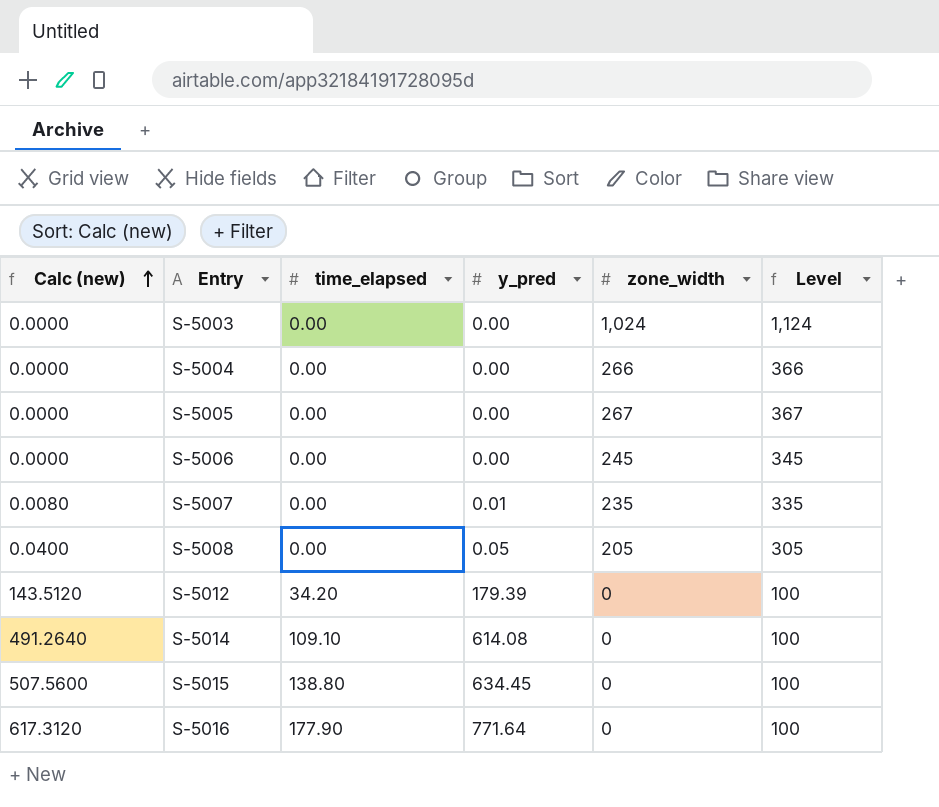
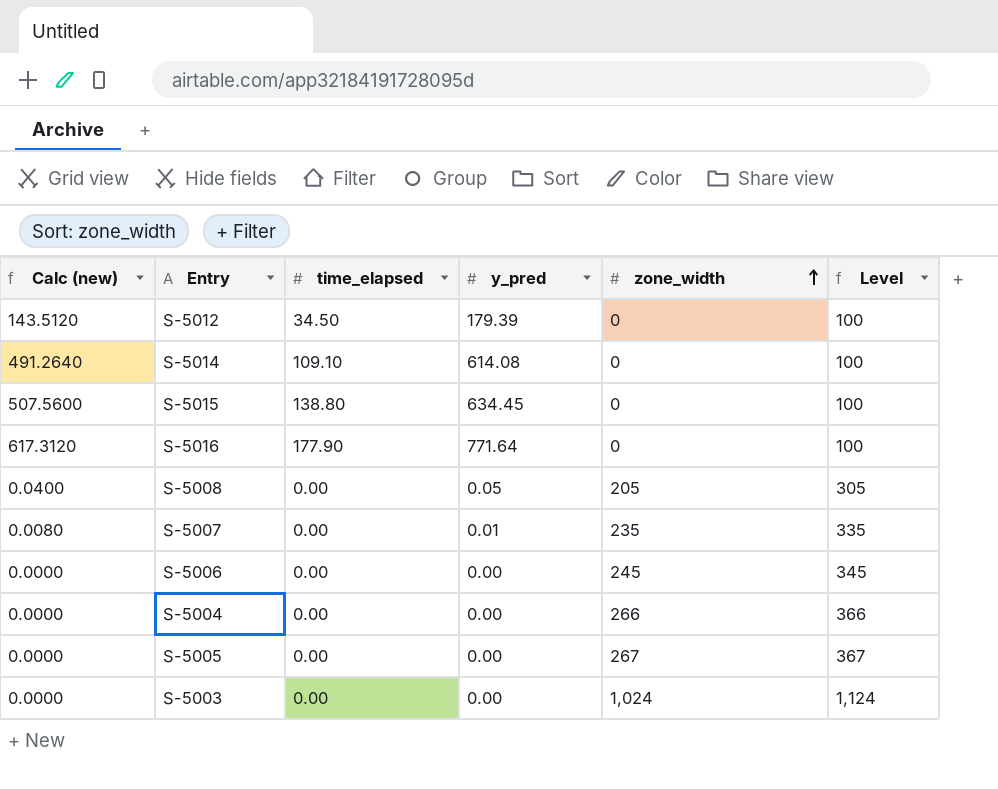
row order: Calc (new) ascending -> zone_width ascending
S-5012 | time_elapsed: 34.20 -> 34.50

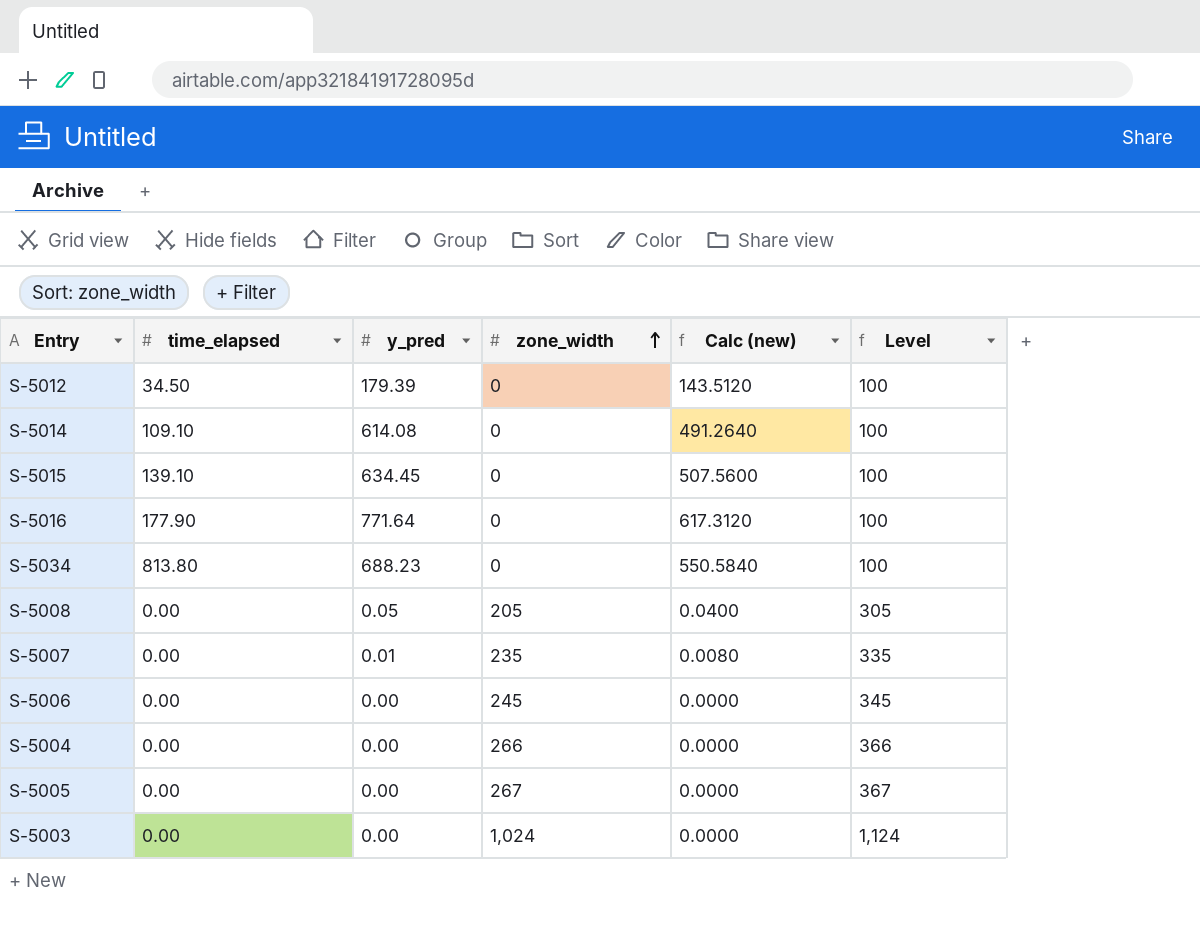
column Calc (new) | position: 1 -> 5
S-5015 | time_elapsed: 138.80 -> 139.10
row S-5034: none -> 813.80 | 688.23 | 0 | 550.5840 | 100

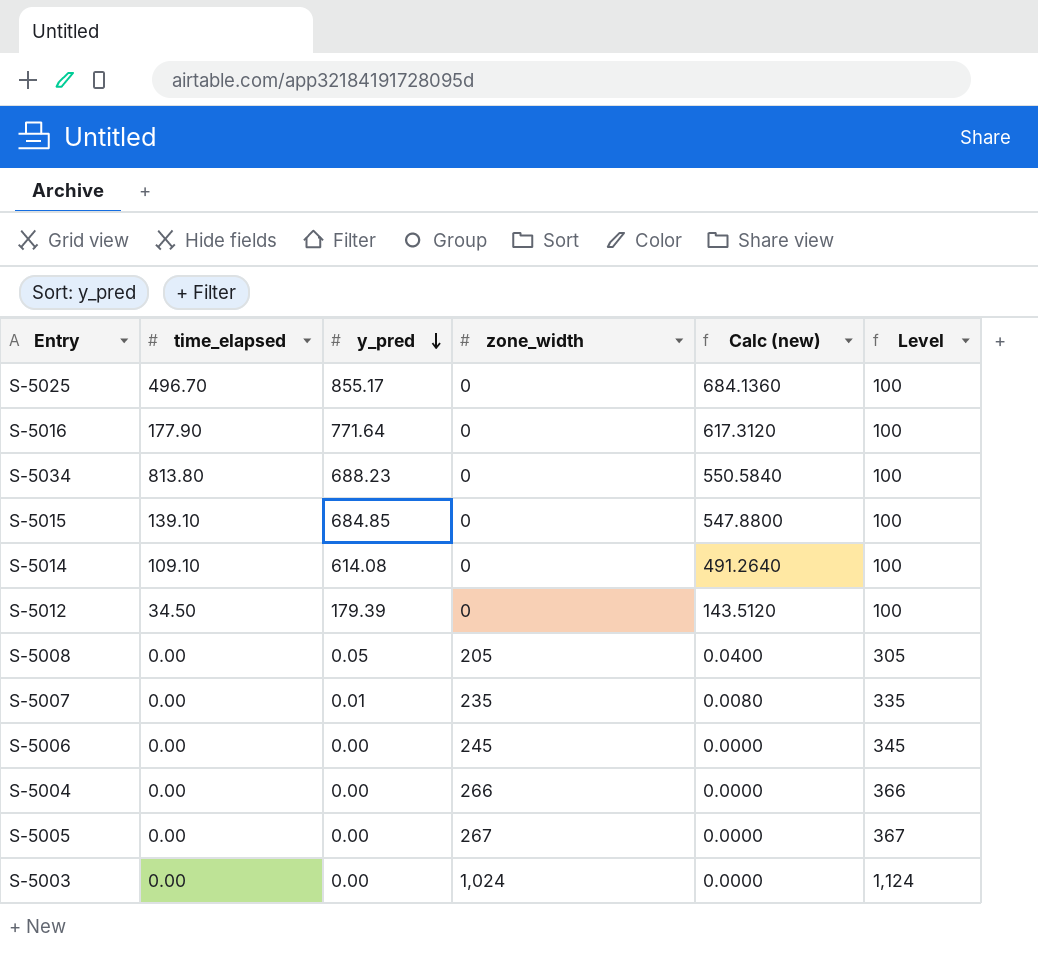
row order: zone_width ascending -> y_pred descending
row S-5025: none -> 496.70 | 855.17 | 0 | 684.1360 | 100
S-5015 | y_pred: 634.45 -> 684.85
S-5015 | Calc (new): 507.5600 -> 547.8800

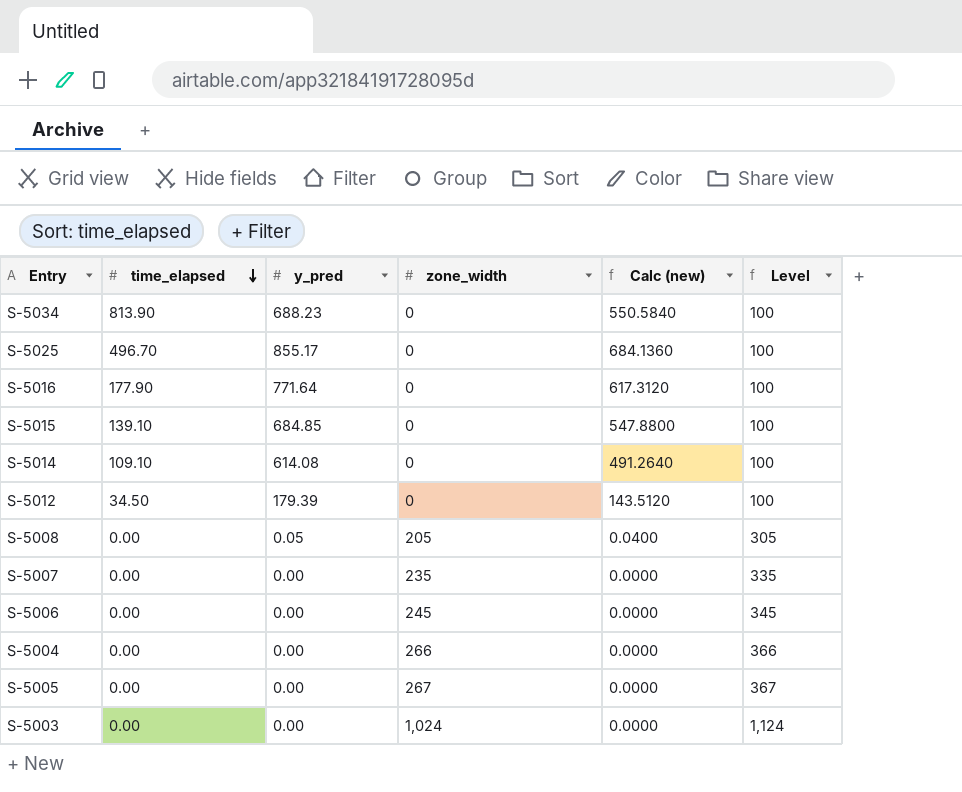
row order: y_pred descending -> time_elapsed descending
S-5034 | time_elapsed: 813.80 -> 813.90
S-5007 | y_pred: 0.01 -> 0.00
S-5007 | Calc (new): 0.0080 -> 0.0000

